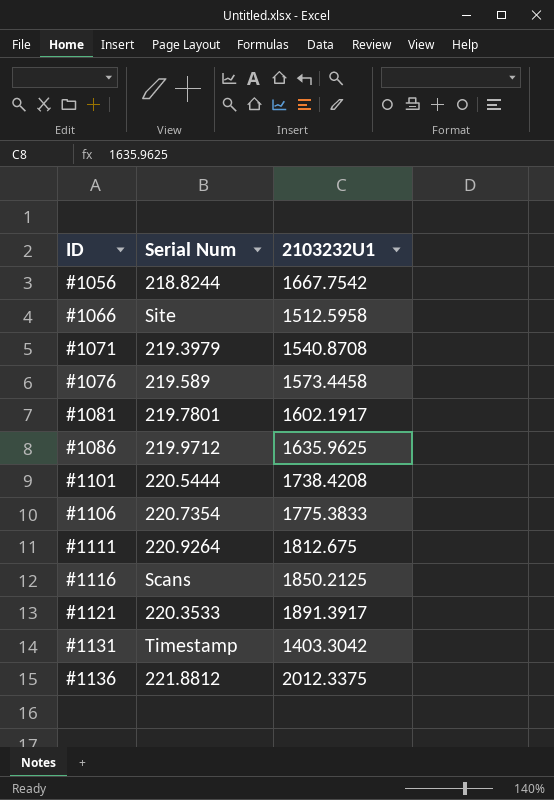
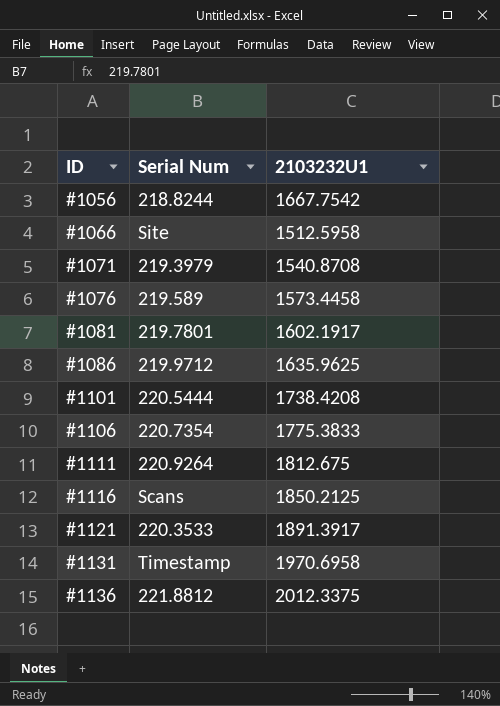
#1131 | 2103232U1: 1403.3042 -> 1970.6958

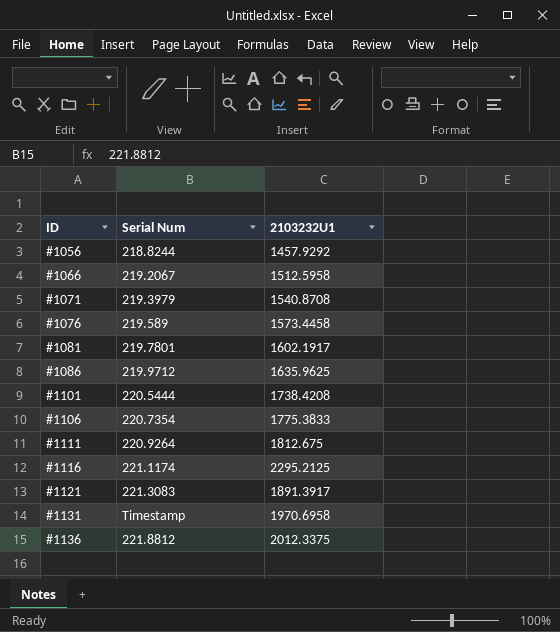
#1056 | 2103232U1: 1667.7542 -> 1457.9292
#1066 | Serial Num: Site -> 219.2067
#1116 | Serial Num: Scans -> 221.1174
#1116 | 2103232U1: 1850.2125 -> 2295.2125
#1121 | Serial Num: 220.3533 -> 221.3083

